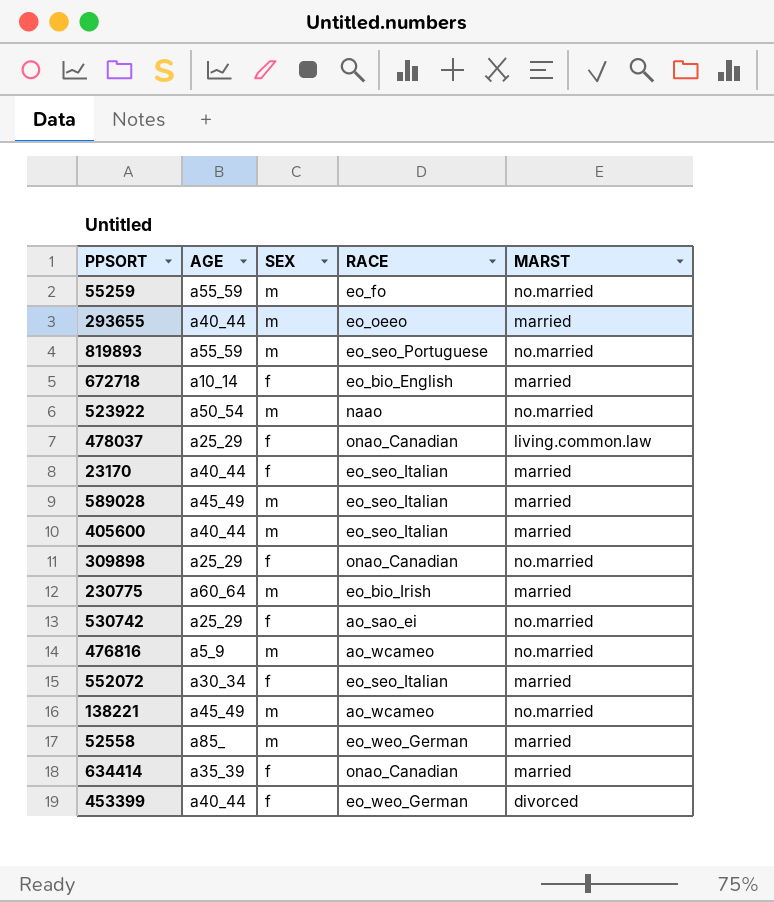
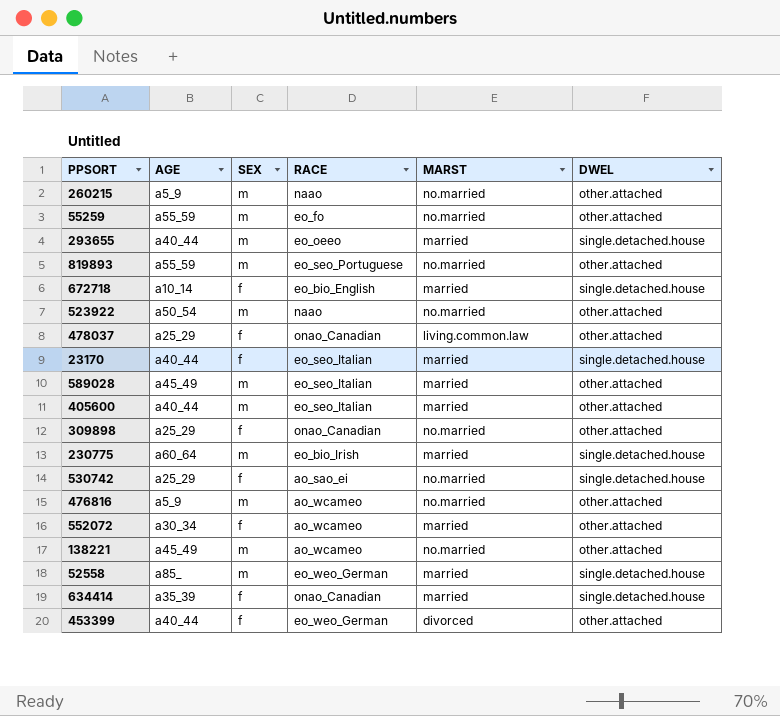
column DWEL | position: none -> 6
row 260215: none -> a5_9 | m | naao | no.married | other.attached
552072 | RACE: eo_seo_Italian -> ao_wcameo

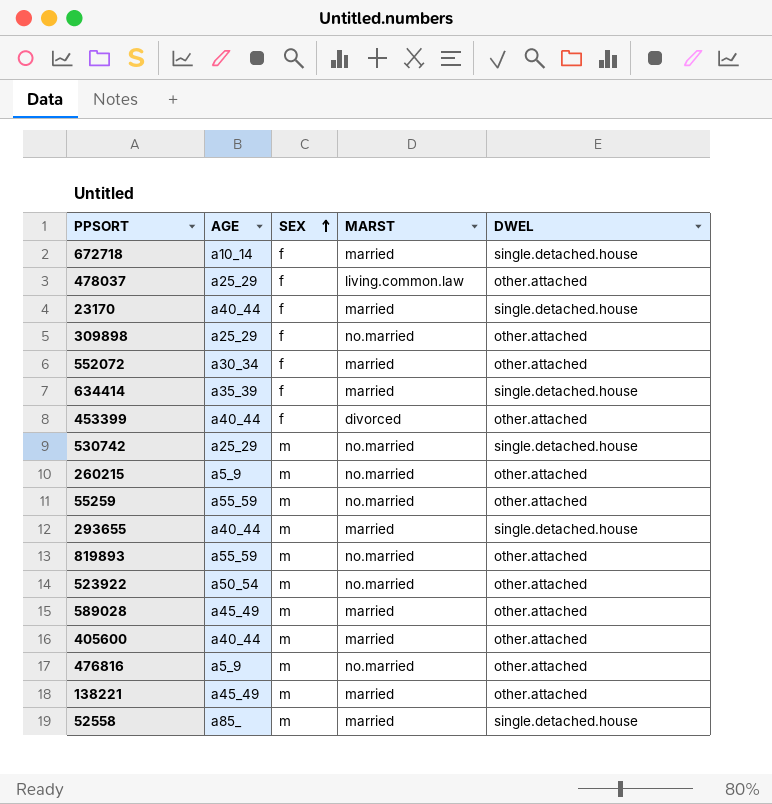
row order: none -> SEX ascending
column RACE | position: 4 -> none
row 230775: a60_64 | m | eo_bio_Irish | married | single.detached.house -> none
530742 | SEX: f -> m
138221 | MARST: no.married -> married

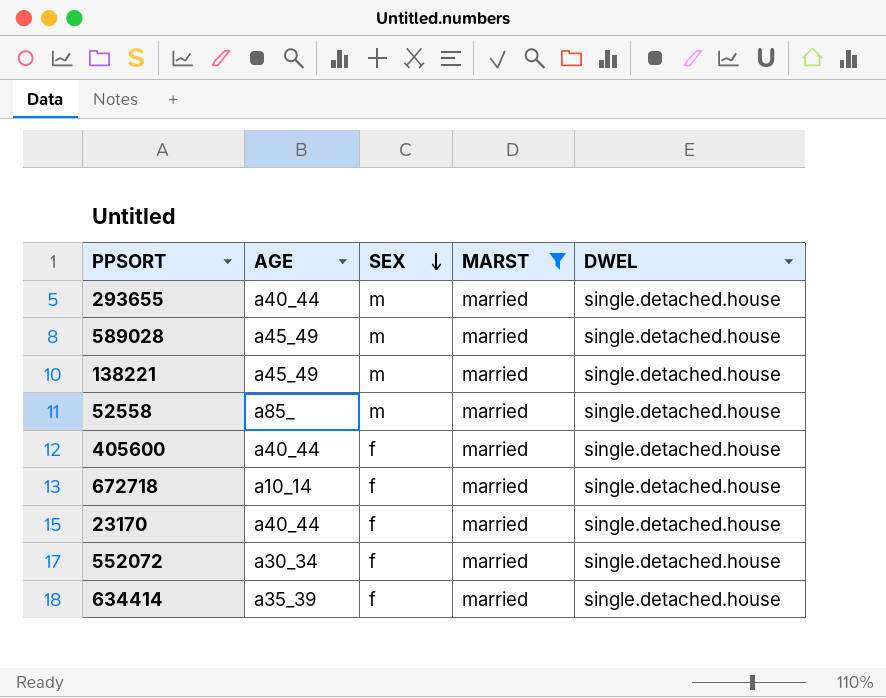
filter: none -> MARST = married
row order: SEX ascending -> SEX descending
589028 | DWEL: other.attached -> single.detached.house
138221 | DWEL: other.attached -> single.detached.house
405600 | SEX: m -> f
405600 | DWEL: other.attached -> single.detached.house
552072 | DWEL: other.attached -> single.detached.house

